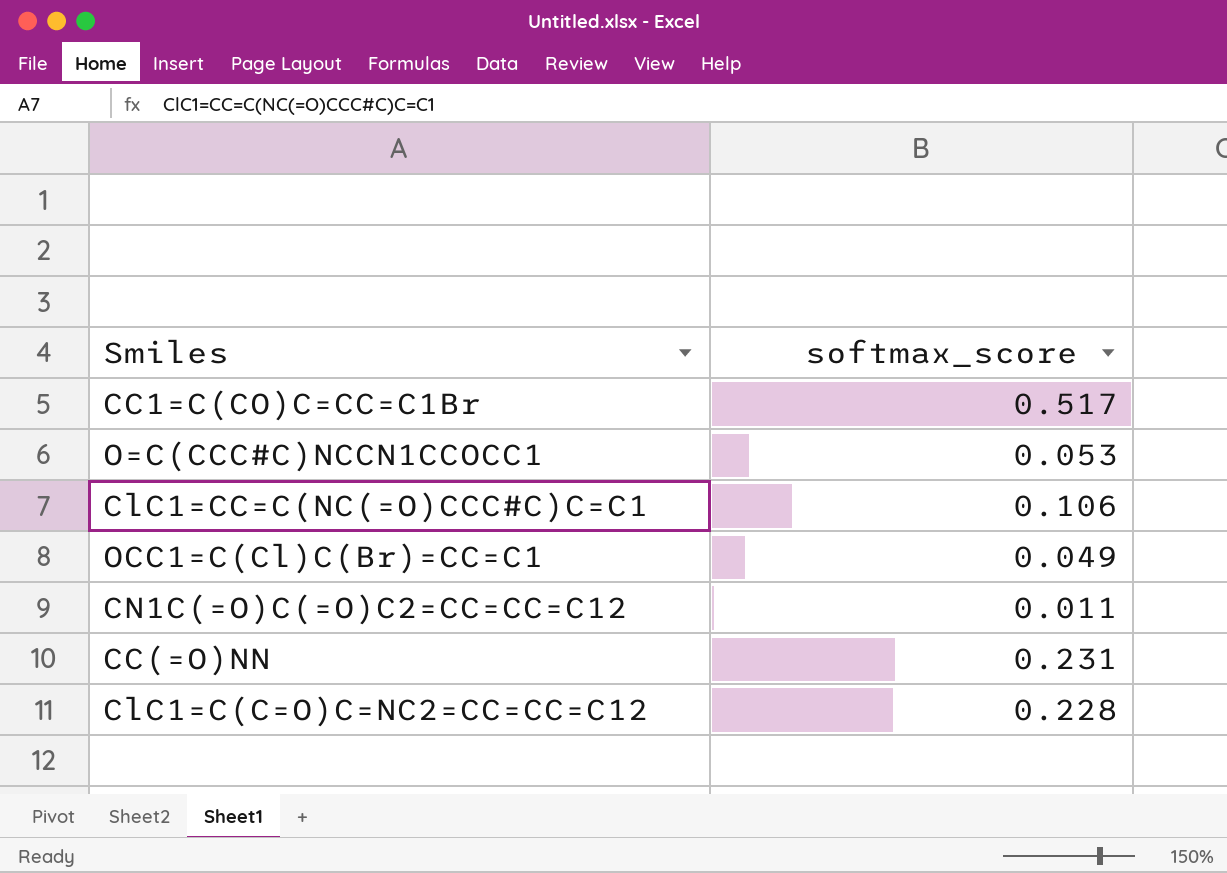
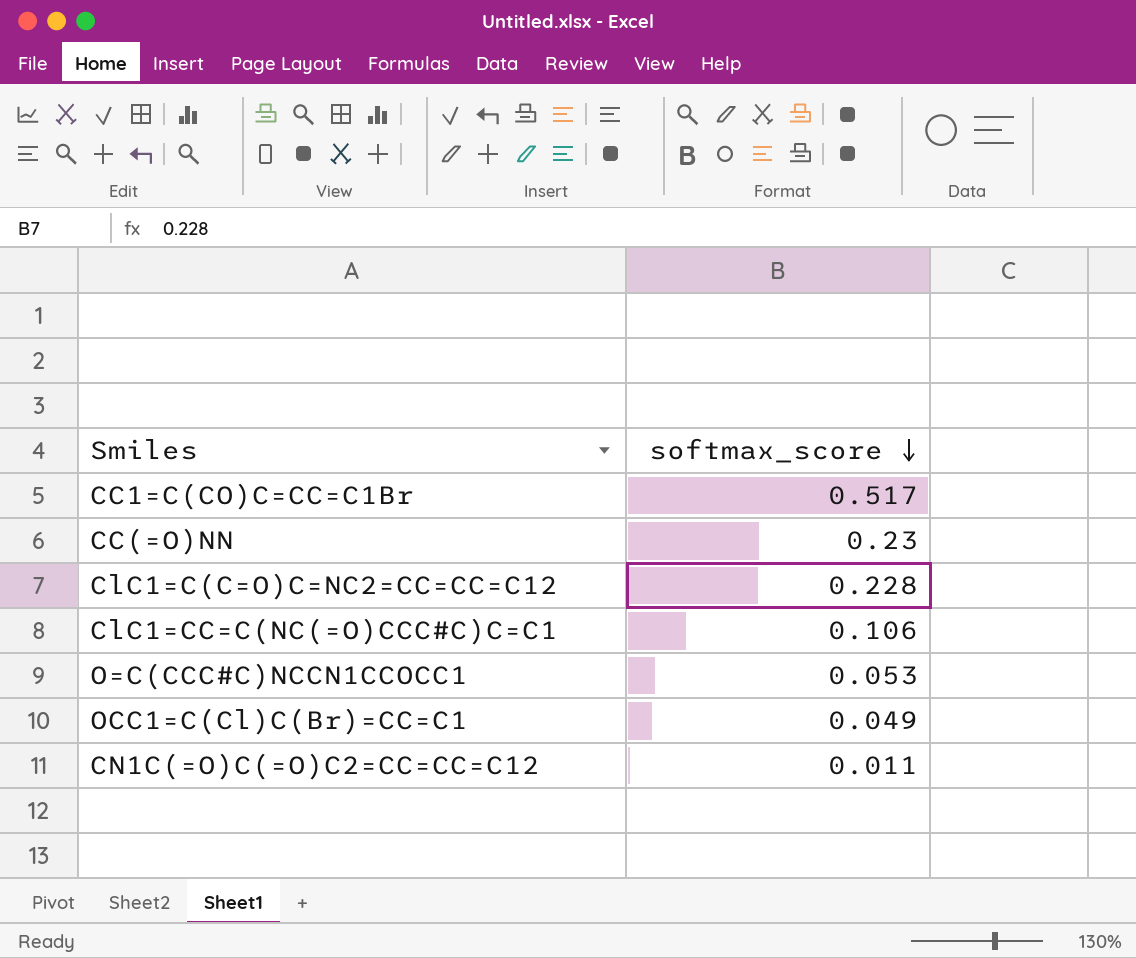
row order: none -> softmax_score descending
CC(=O)NN | softmax_score: 0.231 -> 0.23

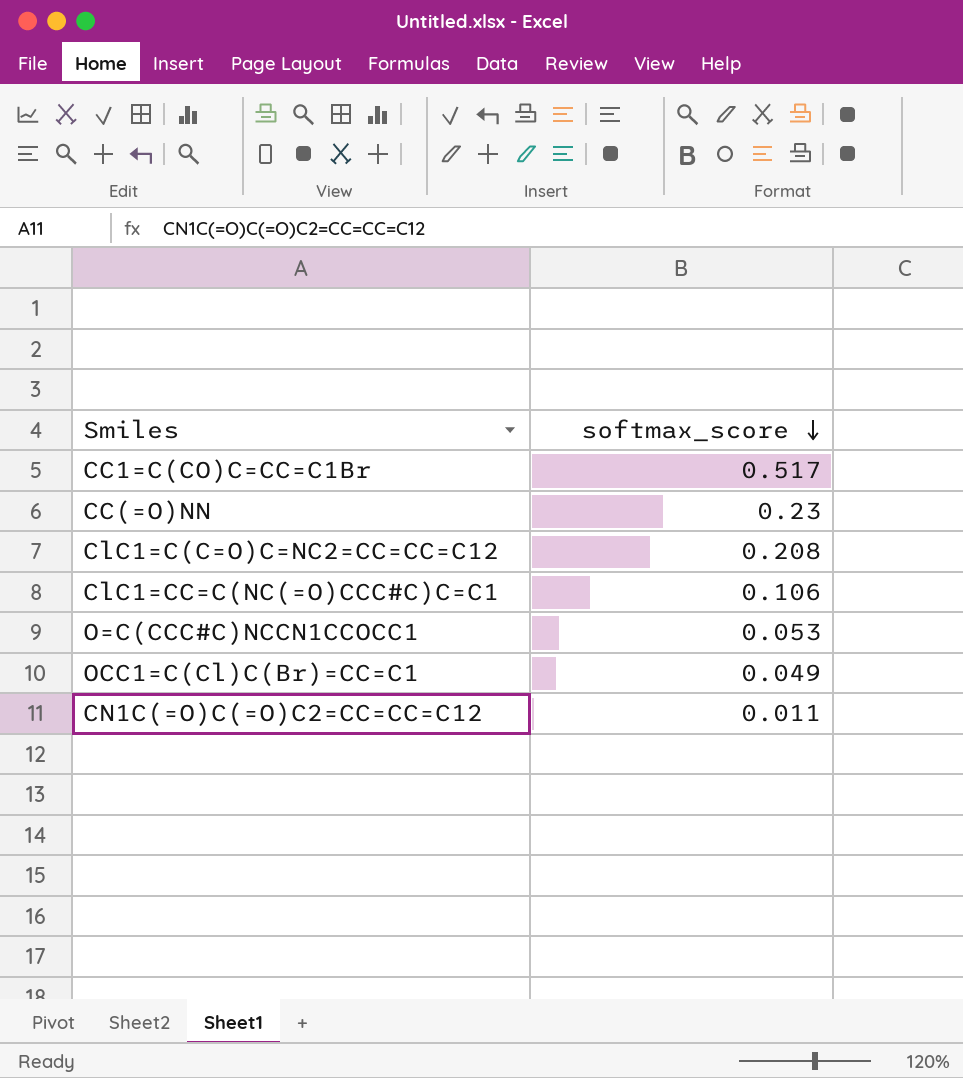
ClC1=C(C=O)C=NC2=CC=CC=C12 | softmax_score: 0.228 -> 0.208

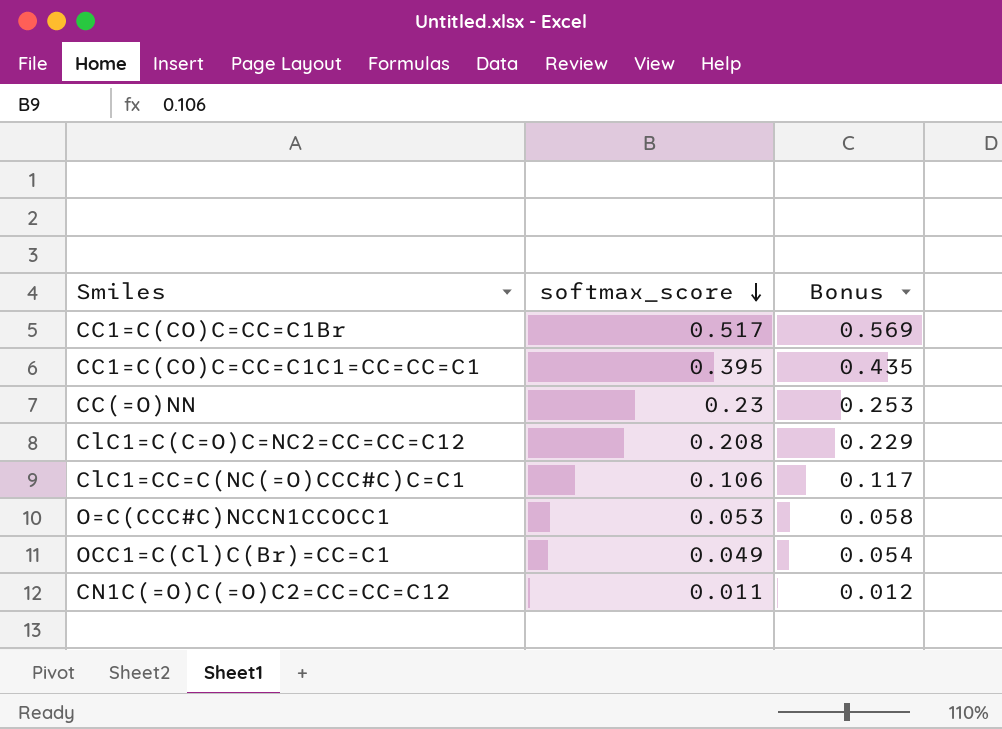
column Bonus | formula: none -> [softmax_score] * 1.1
row CC1=C(CO)C=CC=C1C1=CC=CC=C1: none -> 0.395 | 0.435

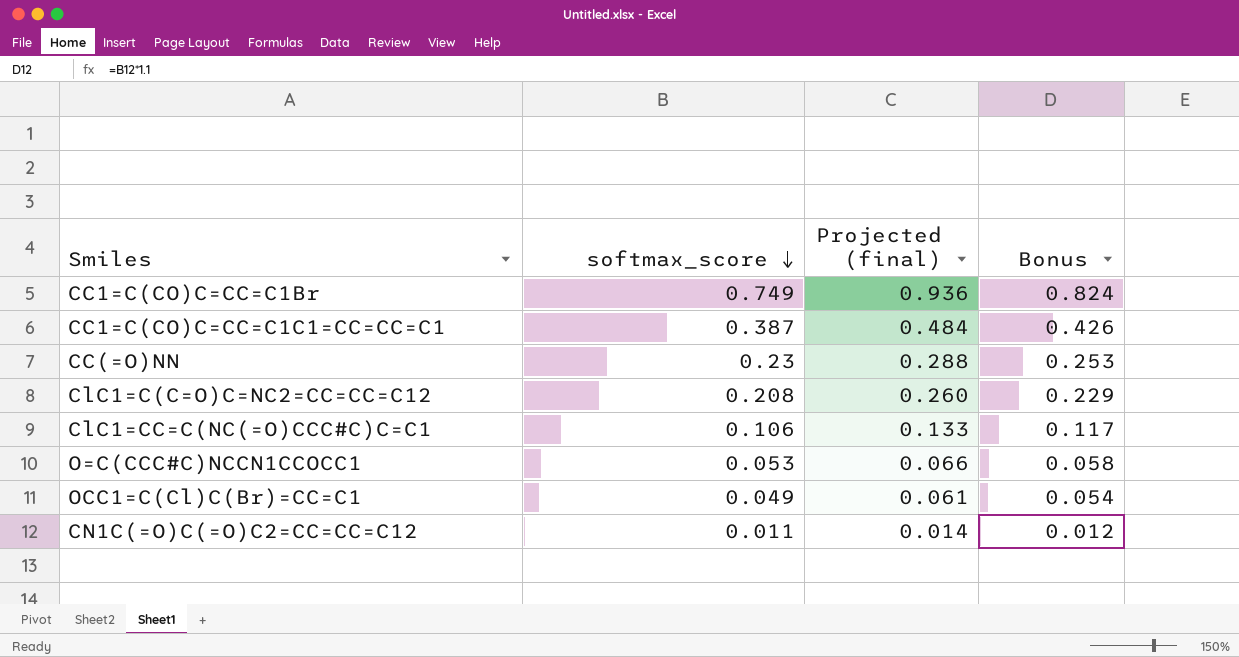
column Projected (final) | formula: none -> [softmax_score] * 1.25
CC1=C(CO)C=CC=C1Br | softmax_score: 0.517 -> 0.749
CC1=C(CO)C=CC=C1Br | Bonus: 0.569 -> 0.824
CC1=C(CO)C=CC=C1C1=CC=CC=C1 | softmax_score: 0.395 -> 0.387
CC1=C(CO)C=CC=C1C1=CC=CC=C1 | Bonus: 0.435 -> 0.426

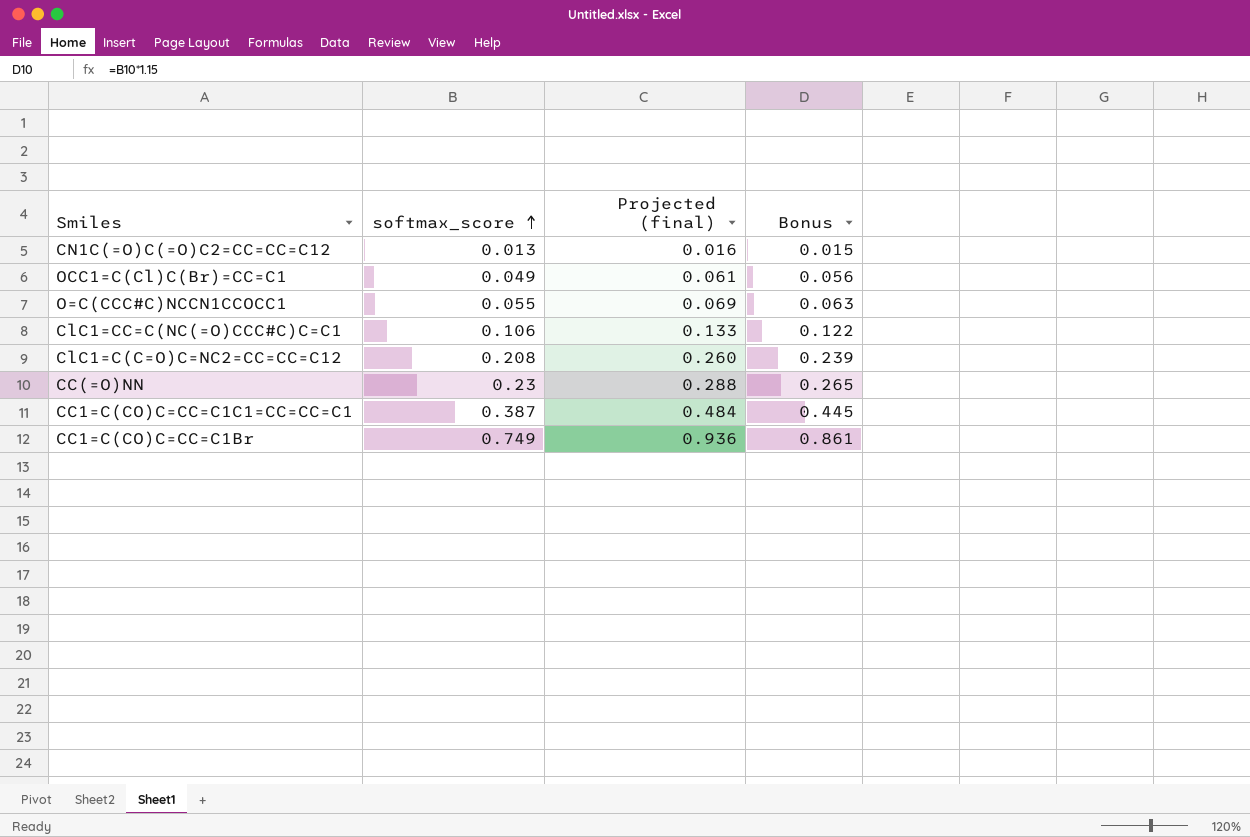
row order: softmax_score descending -> softmax_score ascending
column Bonus | formula: [softmax_score] * 1.1 -> [softmax_score] * 1.15
CN1C(=O)C(=O)C2=CC=CC=C12 | softmax_score: 0.011 -> 0.013
CN1C(=O)C(=O)C2=CC=CC=C12 | Projected (final): 0.014 -> 0.016
O=C(CCC#C)NCCN1CCOCC1 | softmax_score: 0.053 -> 0.055
O=C(CCC#C)NCCN1CCOCC1 | Projected (final): 0.066 -> 0.069

